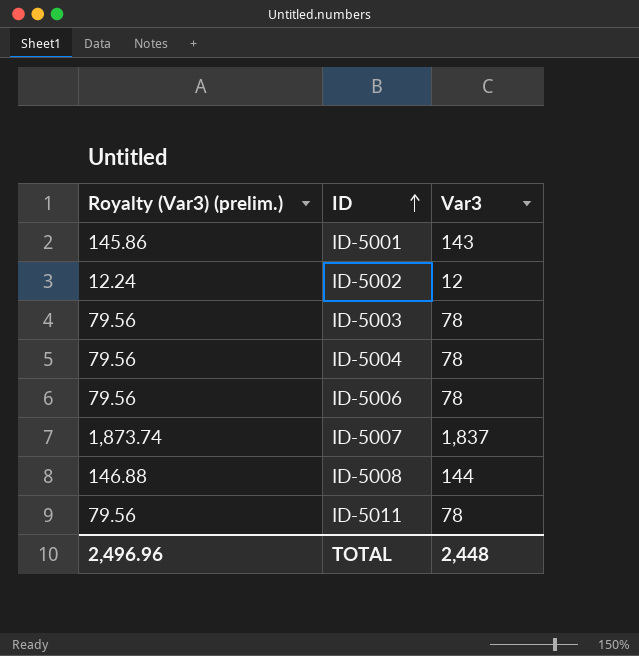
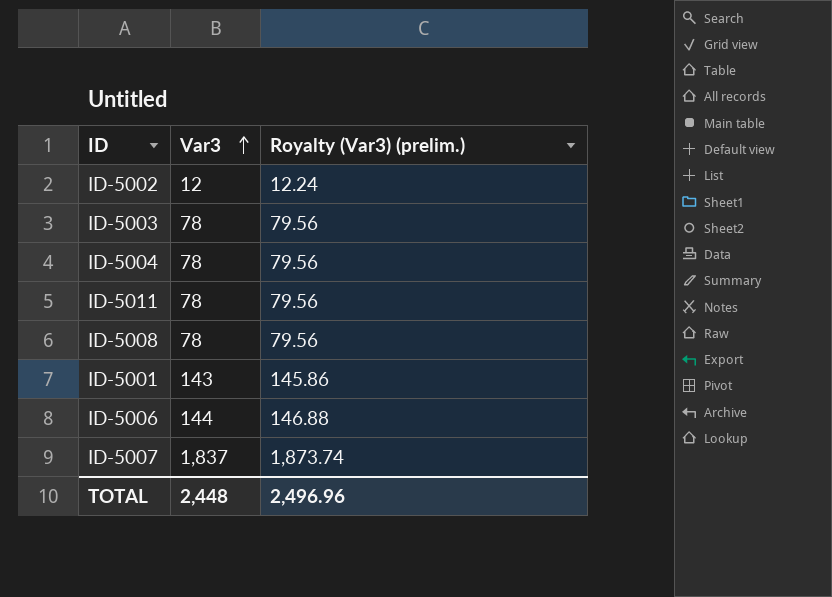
row order: ID ascending -> Var3 ascending
column Royalty (Var3) (prelim.) | position: 1 -> 3
ID-5008 | Var3: 144 -> 78
ID-5008 | Royalty (Var3) (prelim.): 146.88 -> 79.56
ID-5006 | Var3: 78 -> 144
ID-5006 | Royalty (Var3) (prelim.): 79.56 -> 146.88

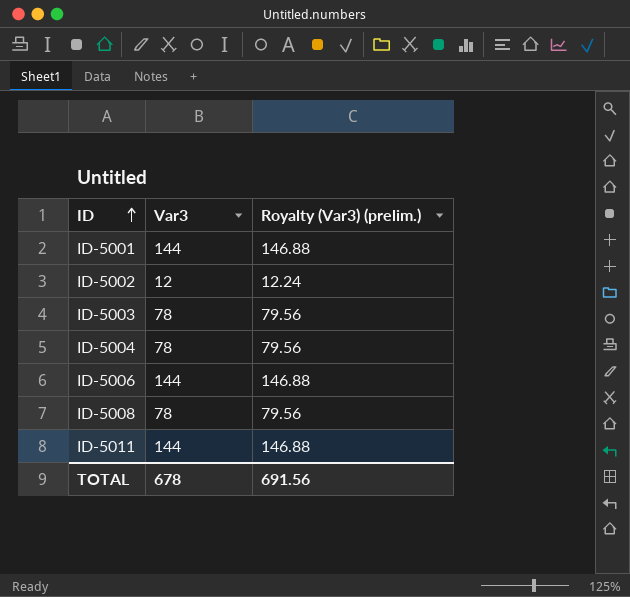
row order: Var3 ascending -> ID ascending
row ID-5007: 1,837 | 1,873.74 -> none
ID-5001 | Var3: 143 -> 144
ID-5001 | Royalty (Var3) (prelim.): 145.86 -> 146.88
ID-5011 | Var3: 78 -> 144
ID-5011 | Royalty (Var3) (prelim.): 79.56 -> 146.88
TOTAL | Var3: 2,448 -> 678
TOTAL | Royalty (Var3) (prelim.): 2,496.96 -> 691.56

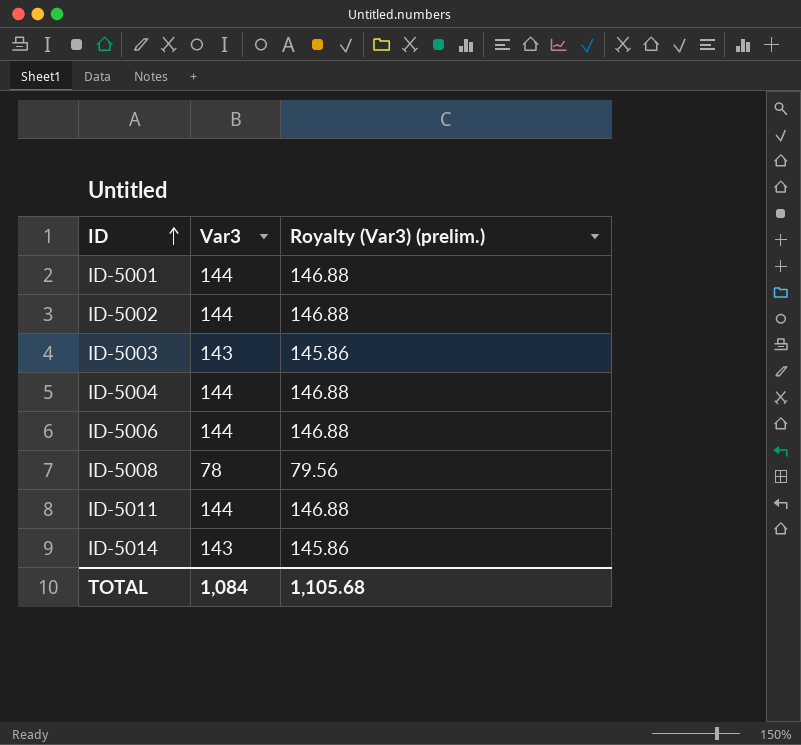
ID-5002 | Var3: 12 -> 144
ID-5002 | Royalty (Var3) (prelim.): 12.24 -> 146.88
ID-5003 | Var3: 78 -> 143
ID-5003 | Royalty (Var3) (prelim.): 79.56 -> 145.86
ID-5004 | Var3: 78 -> 144
ID-5004 | Royalty (Var3) (prelim.): 79.56 -> 146.88
row ID-5014: none -> 143 | 145.86
TOTAL | Var3: 678 -> 1,084
TOTAL | Royalty (Var3) (prelim.): 691.56 -> 1,105.68

